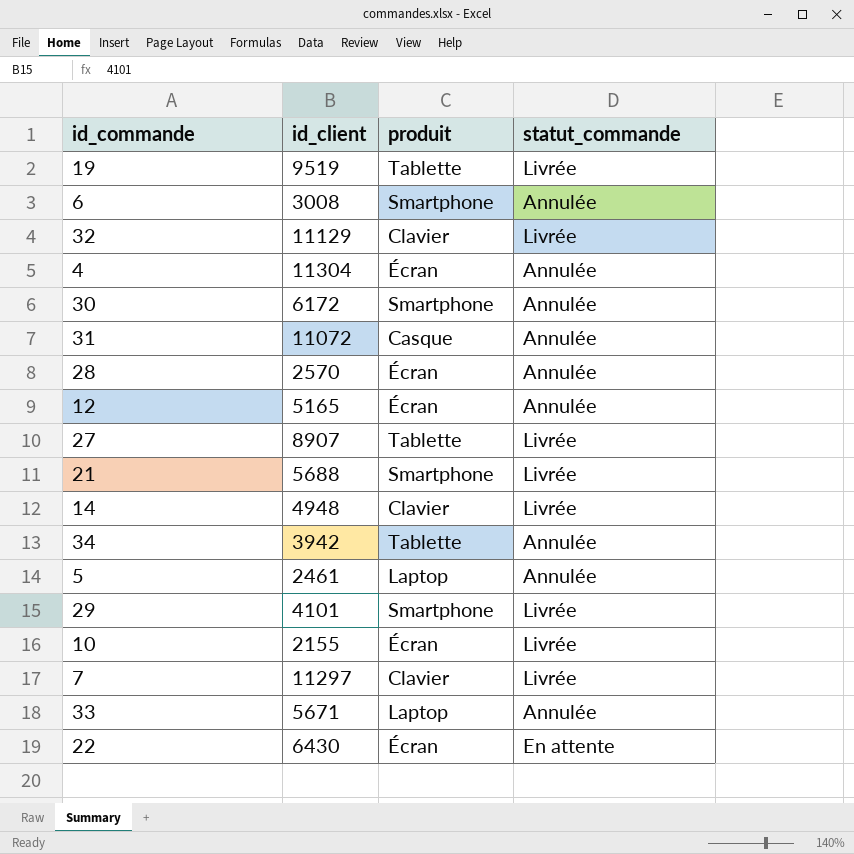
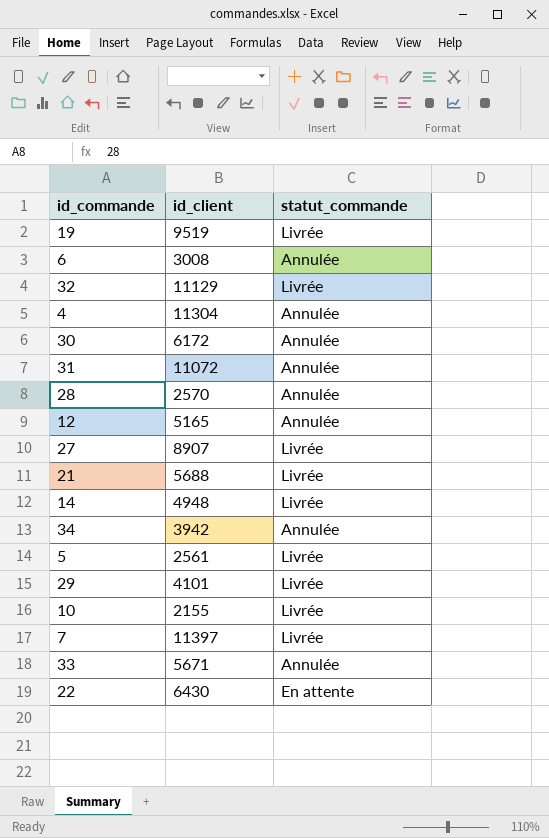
column produit | position: 3 -> none
5 | id_client: 2461 -> 2561
5 | statut_commande: Annulée -> Livrée
7 | id_client: 11297 -> 11397

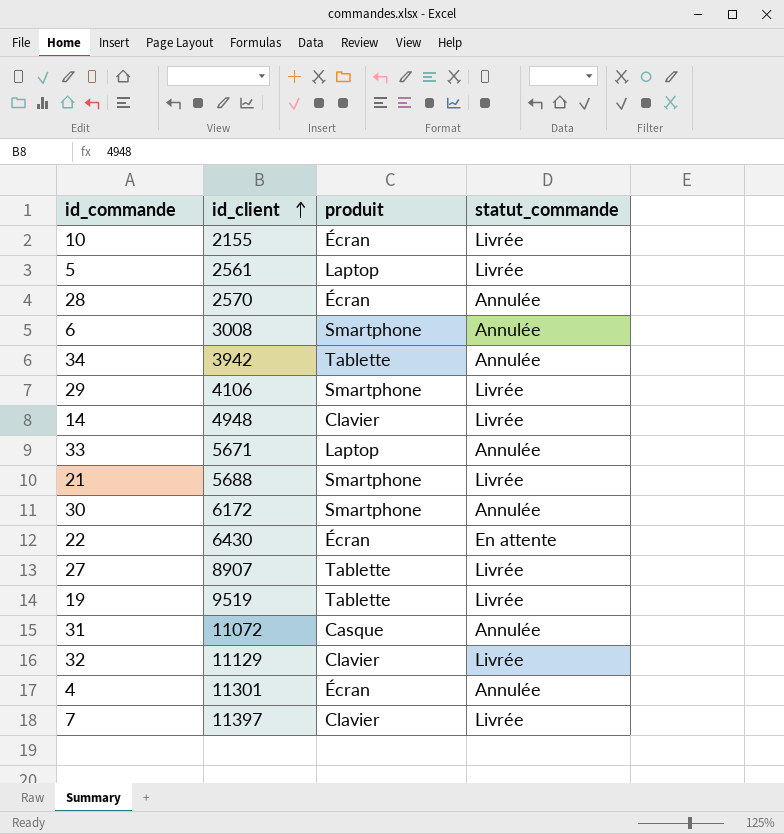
row order: none -> id_client ascending
column produit | position: none -> 3
row 12: 5165 | Annulée -> none
29 | id_client: 4101 -> 4106
4 | id_client: 11304 -> 11301

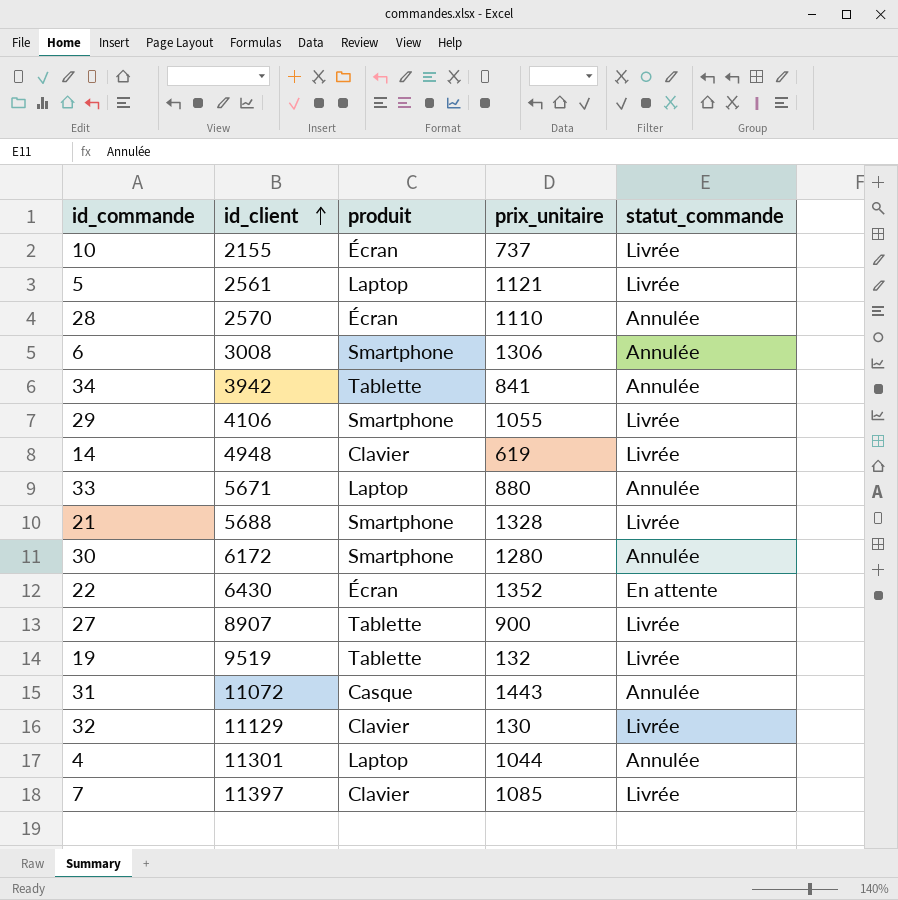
column prix_unitaire | position: none -> 4
4 | produit: Écran -> Laptop

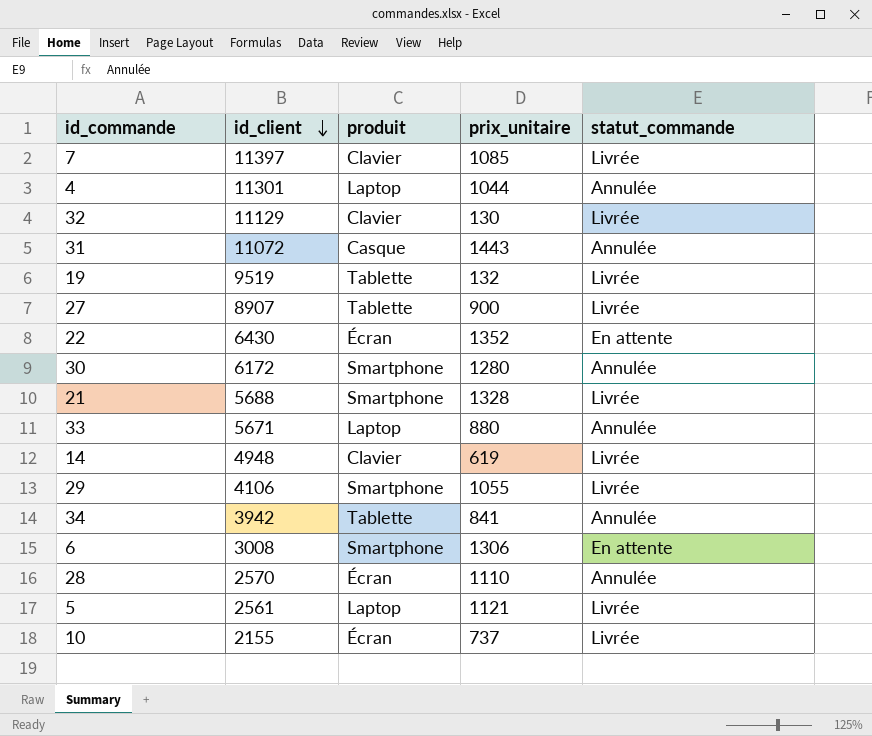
row order: id_client ascending -> id_client descending
6 | statut_commande: Annulée -> En attente

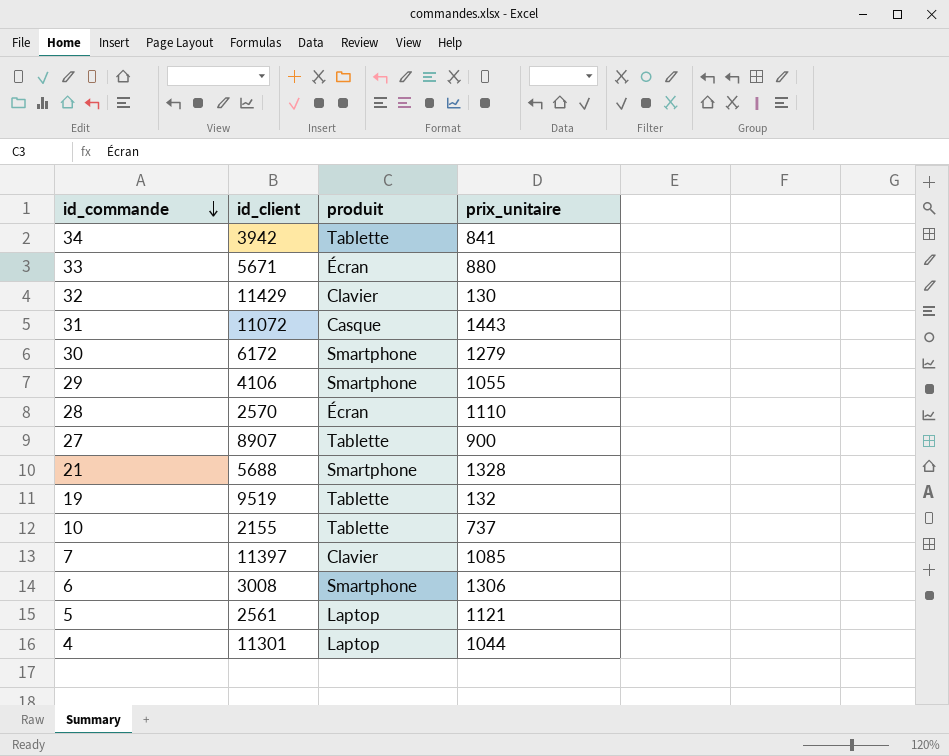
row order: id_client descending -> id_commande descending
column statut_commande | position: 5 -> none
row 22: 6430 | Écran | 1352 | En attente -> none
row 14: 4948 | Clavier | 619 | Livrée -> none
33 | produit: Laptop -> Écran
32 | id_client: 11129 -> 11429
30 | prix_unitaire: 1280 -> 1279
10 | produit: Écran -> Tablette

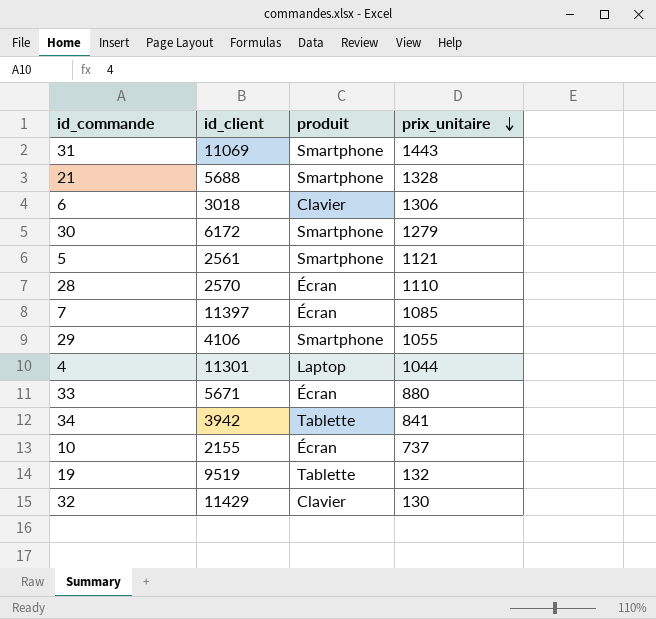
row order: id_commande descending -> prix_unitaire descending
row 27: 8907 | Tablette | 900 -> none
31 | id_client: 11072 -> 11069
31 | produit: Casque -> Smartphone
6 | id_client: 3008 -> 3018
6 | produit: Smartphone -> Clavier
5 | produit: Laptop -> Smartphone
7 | produit: Clavier -> Écran
10 | produit: Tablette -> Écran

